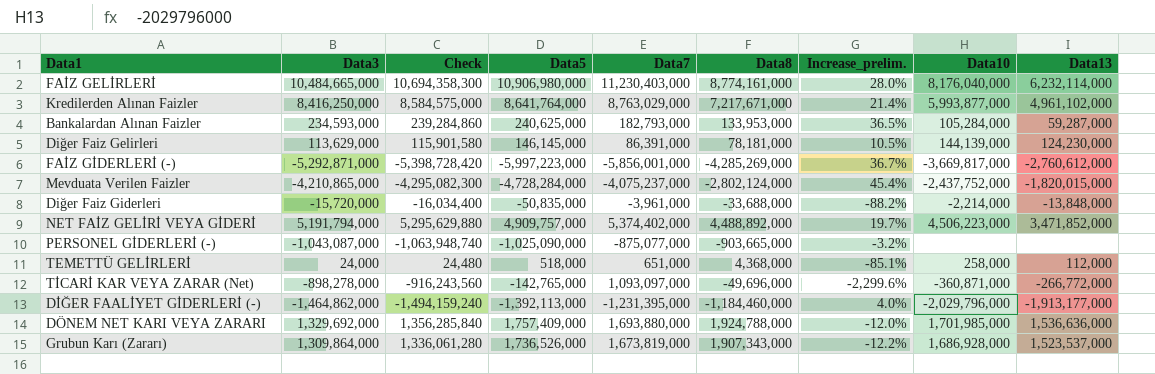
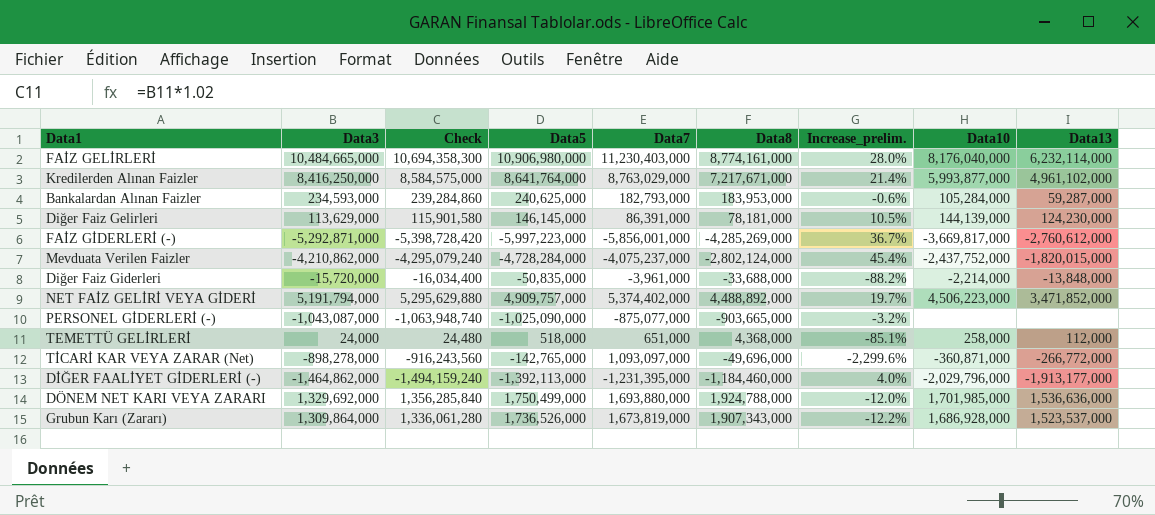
Bankalardan Alınan Faizler | Data8: 133,953,000 -> 183,953,000
Bankalardan Alınan Faizler | Increase_prelim.: 36.5% -> -0.6%
Mevduata Verilen Faizler | Data3: -4,210,865,000 -> -4,210,862,000
Mevduata Verilen Faizler | Check: -4,295,082,300 -> -4,295,079,240
DÖNEM NET KARI VEYA ZARARI | Data5: 1,757,409,000 -> 1,750,499,000

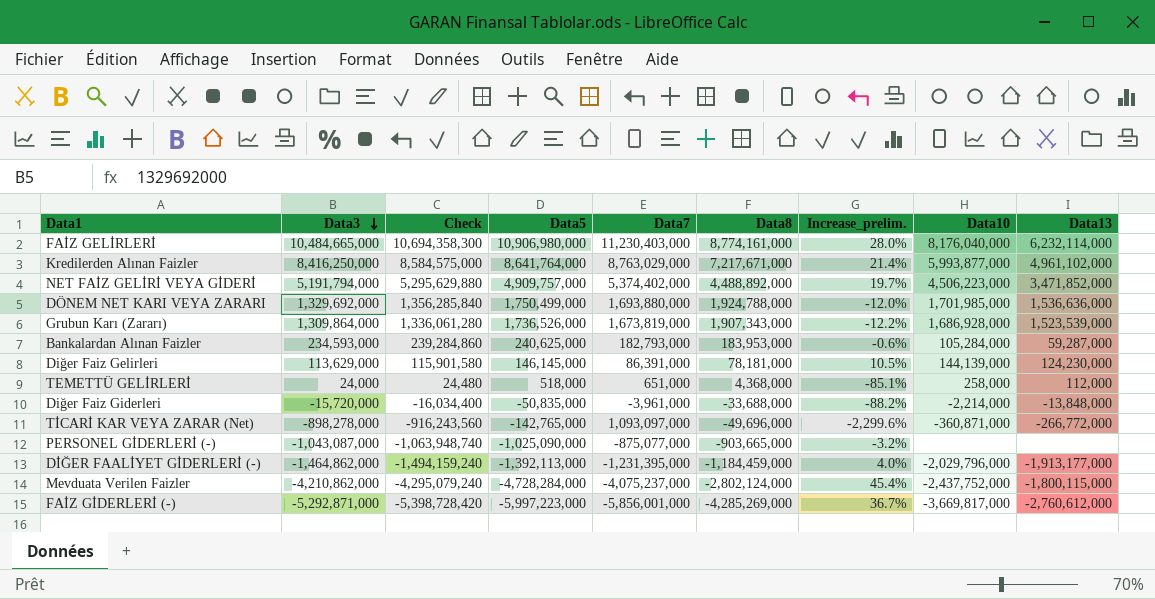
row order: none -> Data3 descending
Grubun Karı (Zararı) | Data13: 1,523,537,000 -> 1,523,539,000
DİĞER FAALİYET GİDERLERİ (-) | Data8: -1,184,460,000 -> -1,184,459,000
Mevduata Verilen Faizler | Data13: -1,820,015,000 -> -1,800,115,000

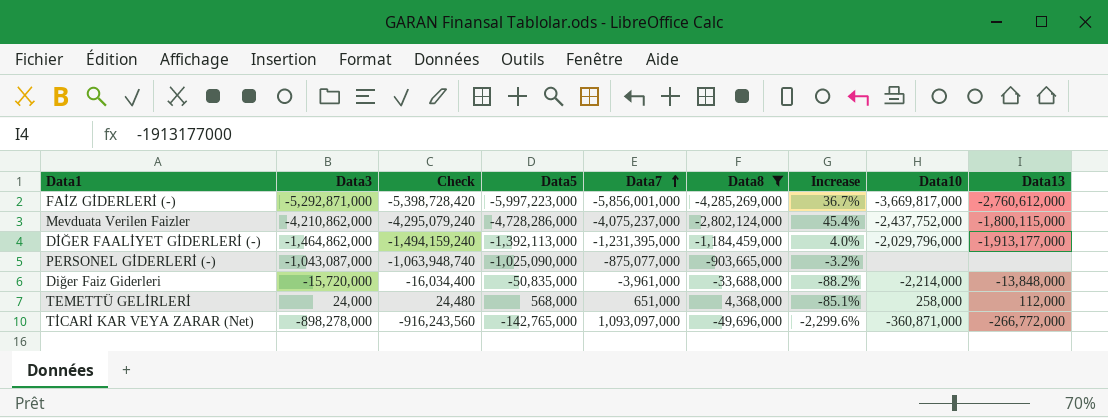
filter: none -> Data8 <= 4,368,000
row order: Data3 descending -> Data7 ascending
column name: Increase_prelim. -> Increase
Mevduata Verilen Faizler | Data5: -4,728,284,000 -> -4,728,286,000
TEMETTÜ GELİRLERİ | Data5: 518,000 -> 568,000

